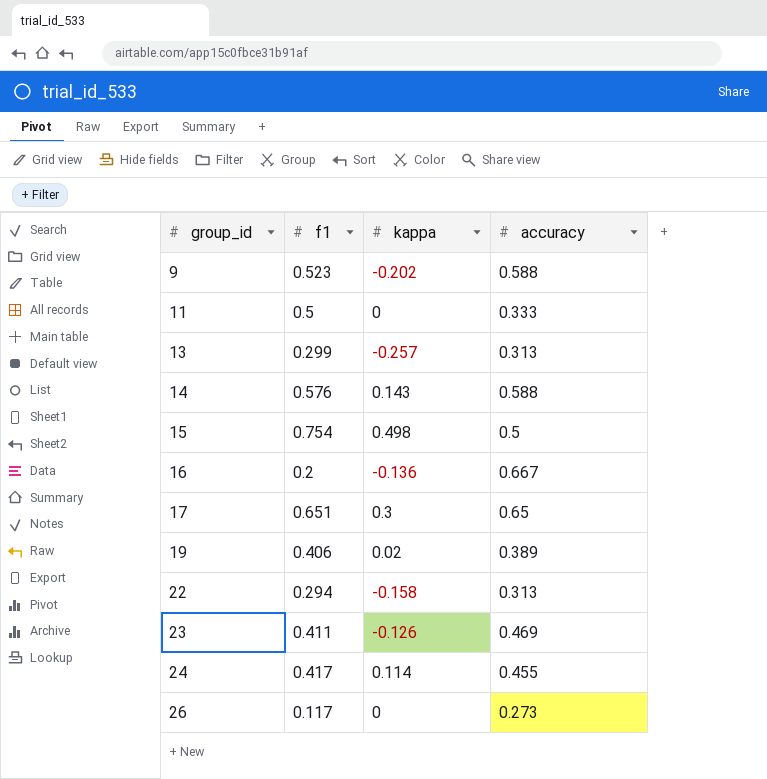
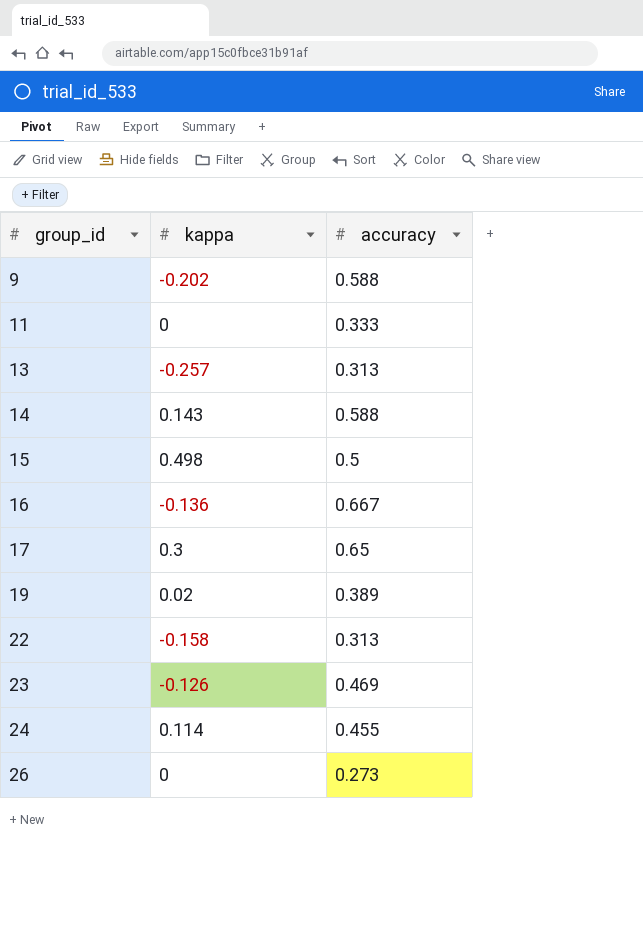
column f1 | position: 2 -> none

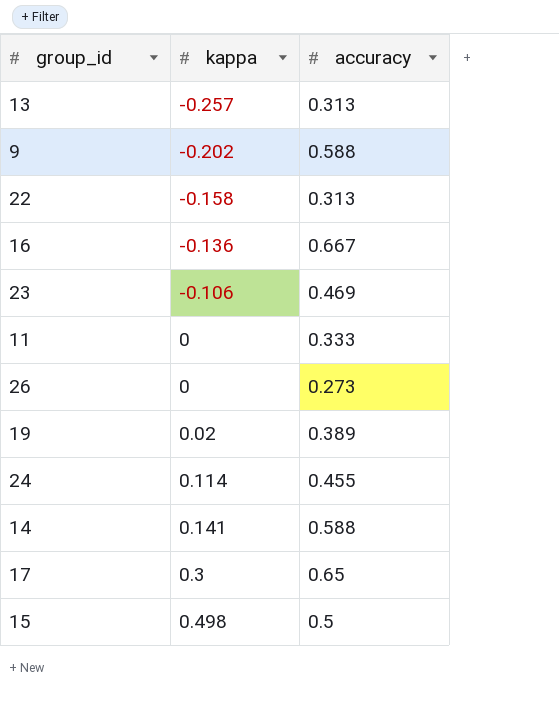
row order: group_id ascending -> kappa ascending
23 | kappa: -0.126 -> -0.106
14 | kappa: 0.143 -> 0.141

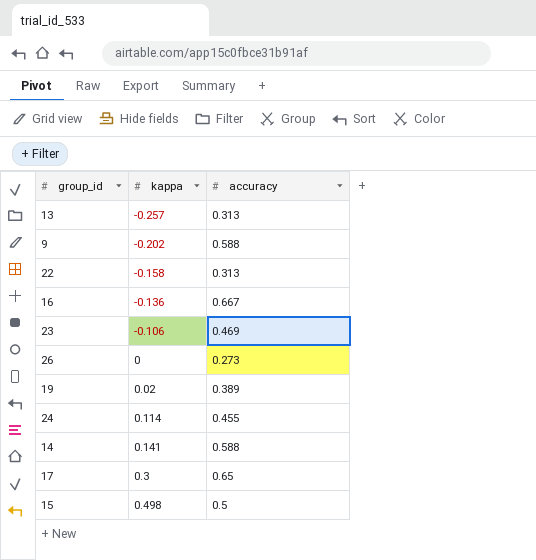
row 11: 0 | 0.333 -> none

